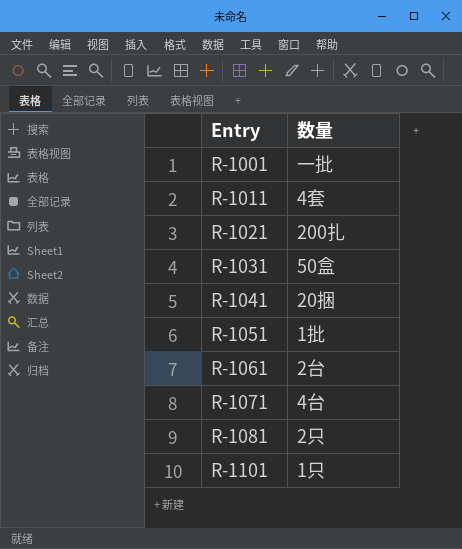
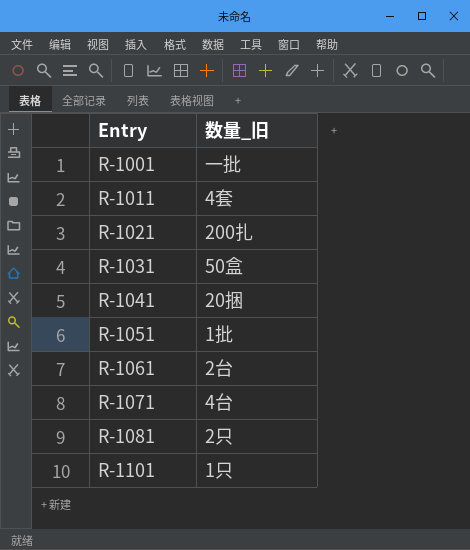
column name: 数量 -> 数量_旧

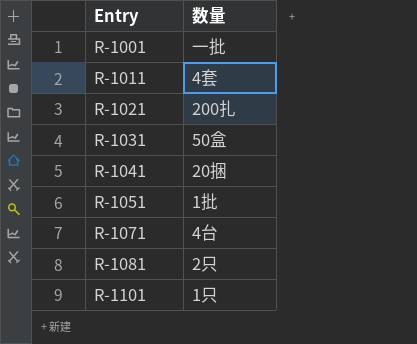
column name: 数量_旧 -> 数量
row R-1061: 2台 -> none

